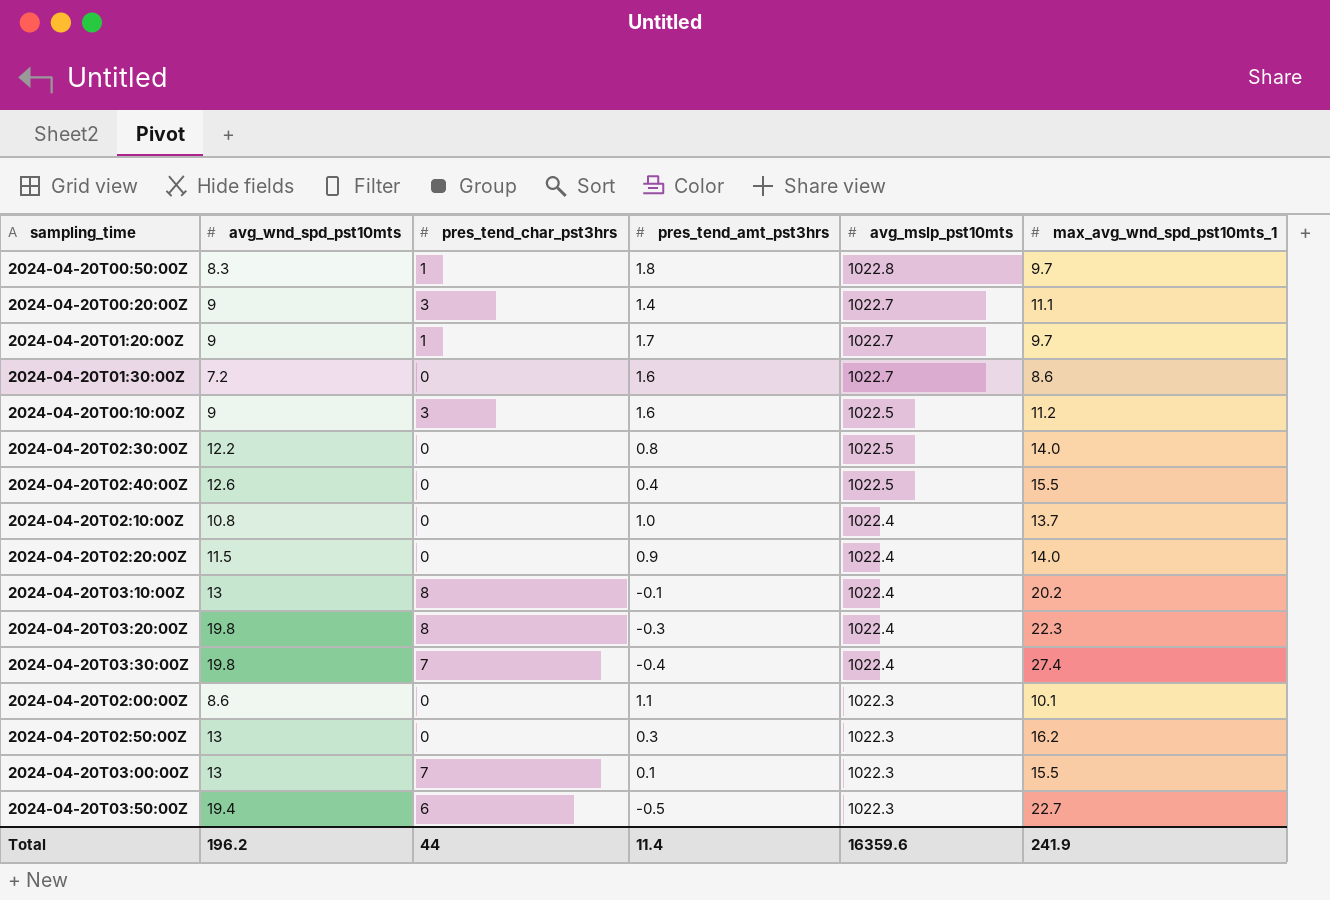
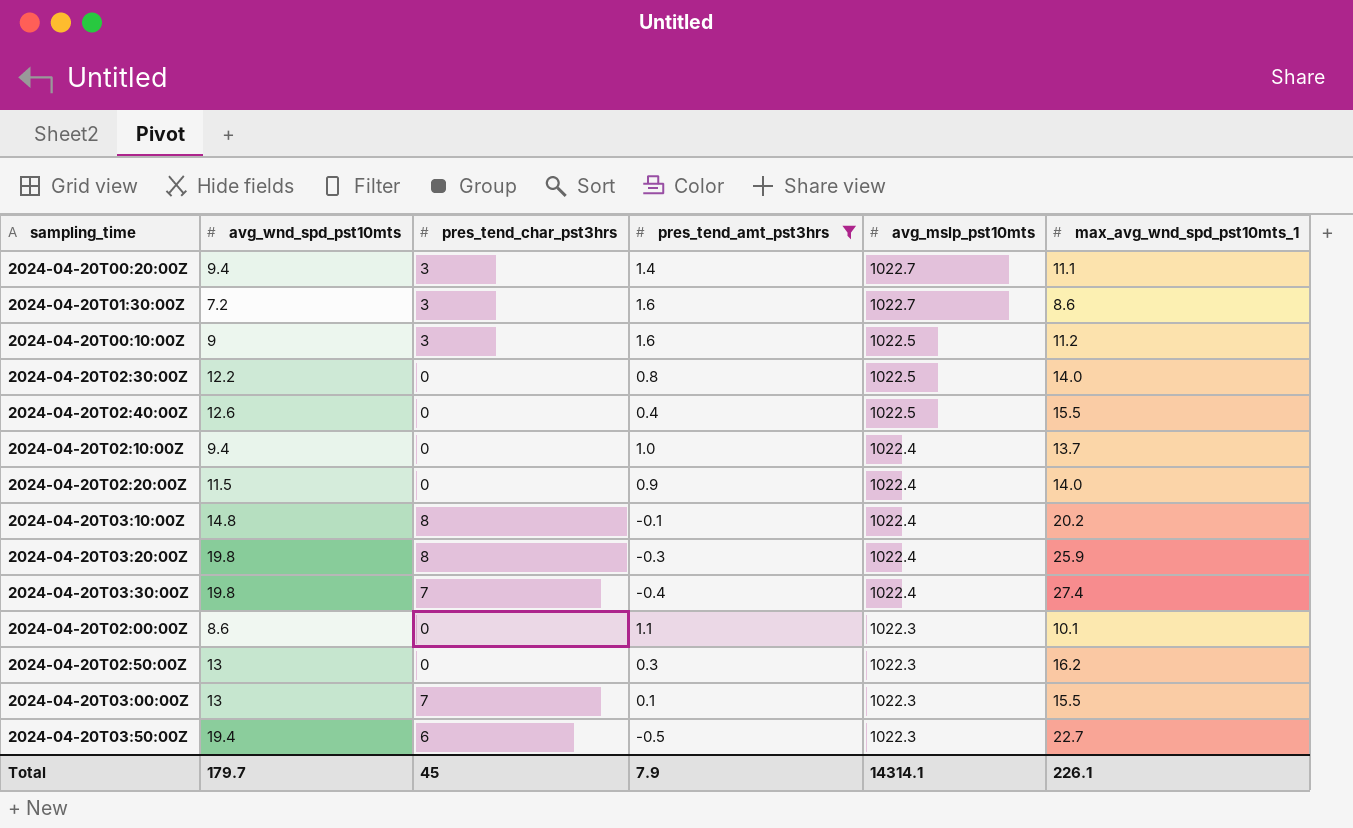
filter: none -> pres_tend_amt_pst3hrs <= 1.6
2024-04-20T00:20:00Z | avg_wnd_spd_pst10mts: 9 -> 9.4
2024-04-20T01:30:00Z | pres_tend_char_pst3hrs: 0 -> 3
2024-04-20T02:10:00Z | avg_wnd_spd_pst10mts: 10.8 -> 9.4
2024-04-20T03:10:00Z | avg_wnd_spd_pst10mts: 13 -> 14.8
2024-04-20T03:20:00Z | max_avg_wnd_spd_pst10mts_1: 22.3 -> 25.9
Total | avg_wnd_spd_pst10mts: 196.2 -> 179.7
Total | pres_tend_char_pst3hrs: 44 -> 45
Total | pres_tend_amt_pst3hrs: 11.4 -> 7.9
Total | avg_mslp_pst10mts: 16359.6 -> 14314.1
Total | max_avg_wnd_spd_pst10mts_1: 241.9 -> 226.1

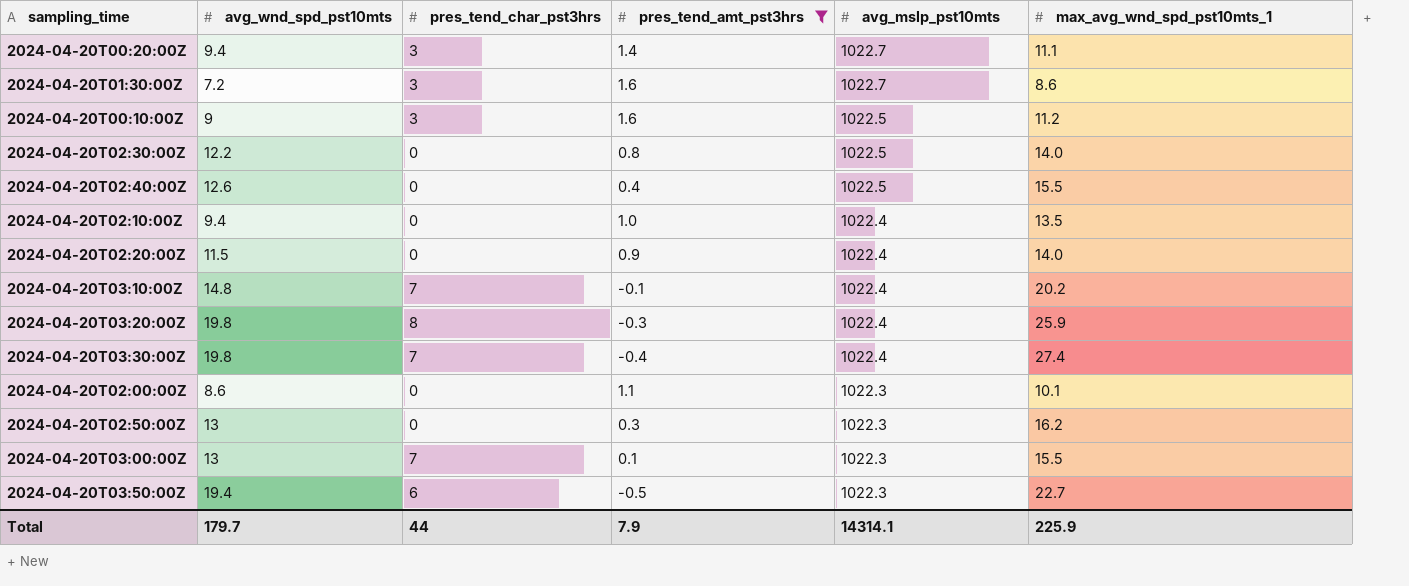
2024-04-20T02:10:00Z | max_avg_wnd_spd_pst10mts_1: 13.7 -> 13.5
2024-04-20T03:10:00Z | pres_tend_char_pst3hrs: 8 -> 7
Total | pres_tend_char_pst3hrs: 45 -> 44
Total | max_avg_wnd_spd_pst10mts_1: 226.1 -> 225.9

